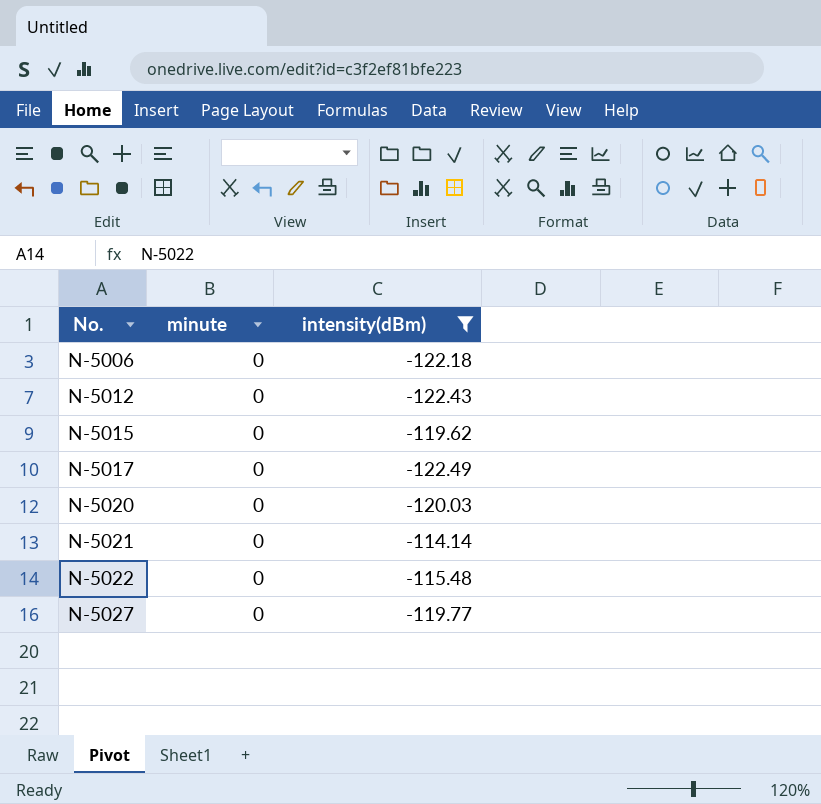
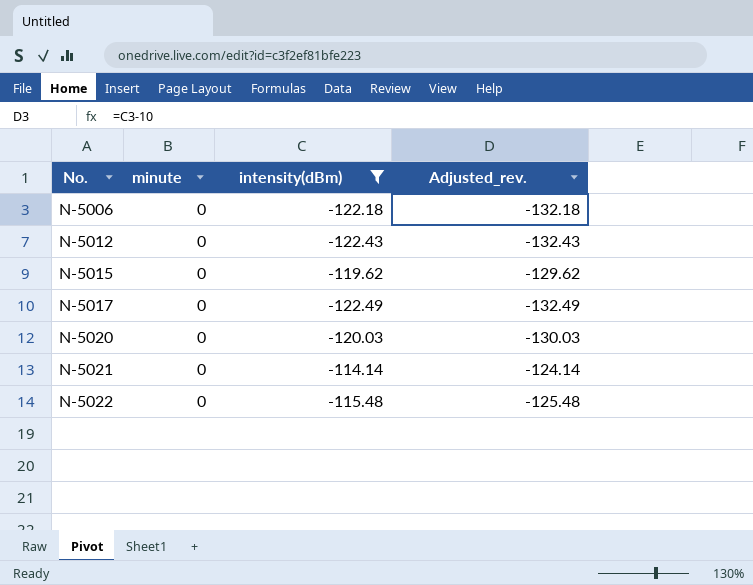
column Adjusted_rev. | formula: none -> [intensity(dBm)] - 10
row N-5027: 0 | -119.77 -> none

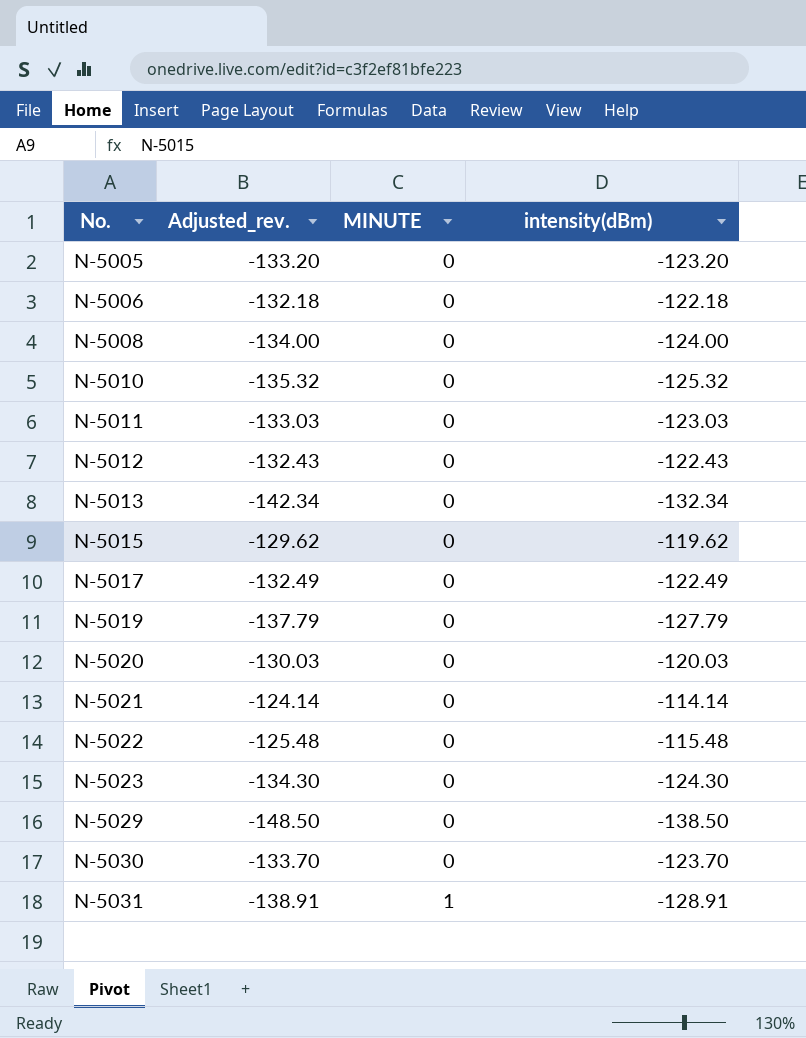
filter: intensity(dBm) >= -122.49 -> none
column Adjusted_rev. | position: 4 -> 2
column name: minute -> MINUTE

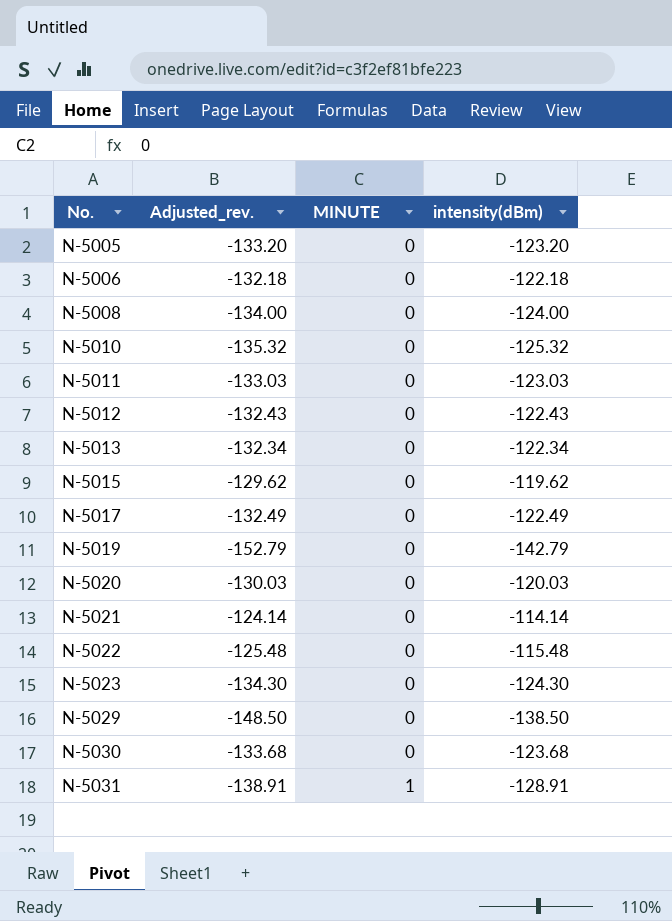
N-5013 | Adjusted_rev.: -142.34 -> -132.34
N-5013 | intensity(dBm): -132.34 -> -122.34
N-5019 | Adjusted_rev.: -137.79 -> -152.79
N-5019 | intensity(dBm): -127.79 -> -142.79
N-5030 | Adjusted_rev.: -133.70 -> -133.68
N-5030 | intensity(dBm): -123.70 -> -123.68

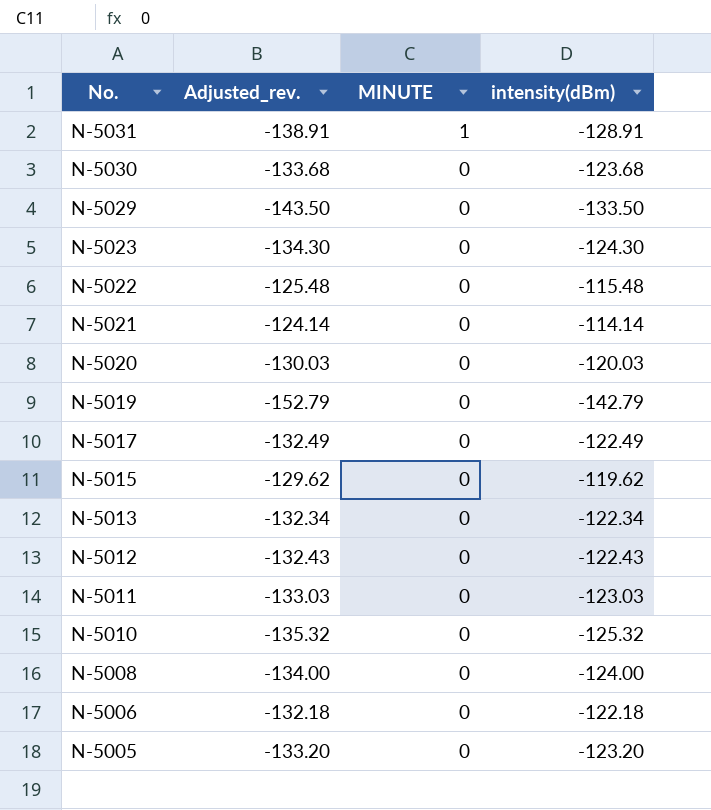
row order: No. ascending -> No. descending
N-5029 | Adjusted_rev.: -148.50 -> -143.50
N-5029 | intensity(dBm): -138.50 -> -133.50

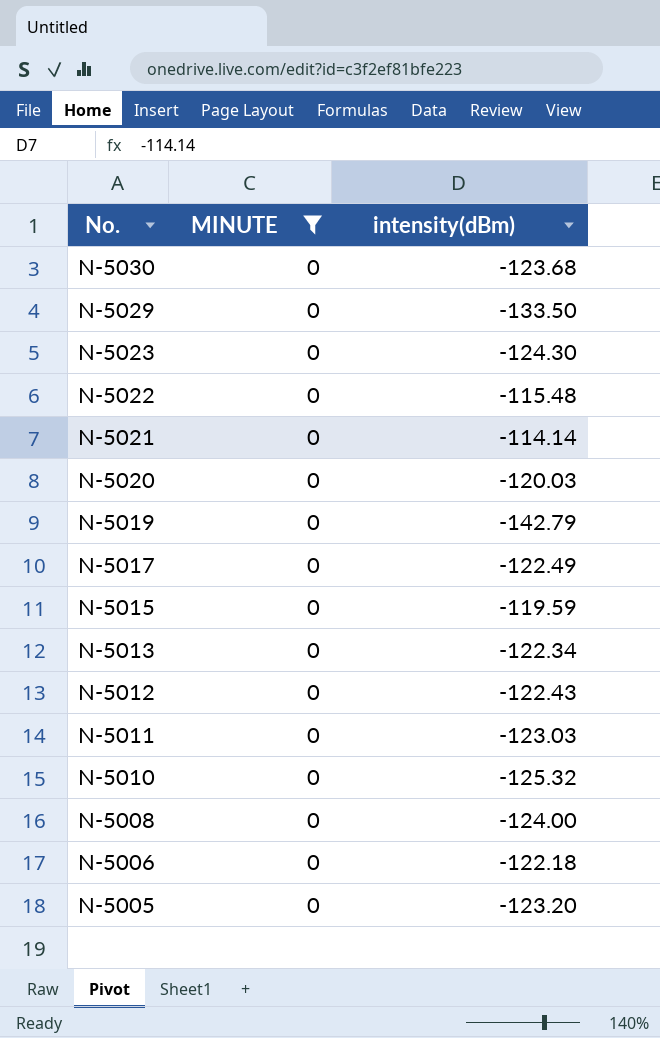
filter: none -> MINUTE = 0
column Adjusted_rev. | formula: [intensity(dBm)] - 10 -> none
N-5015 | intensity(dBm): -119.62 -> -119.59

